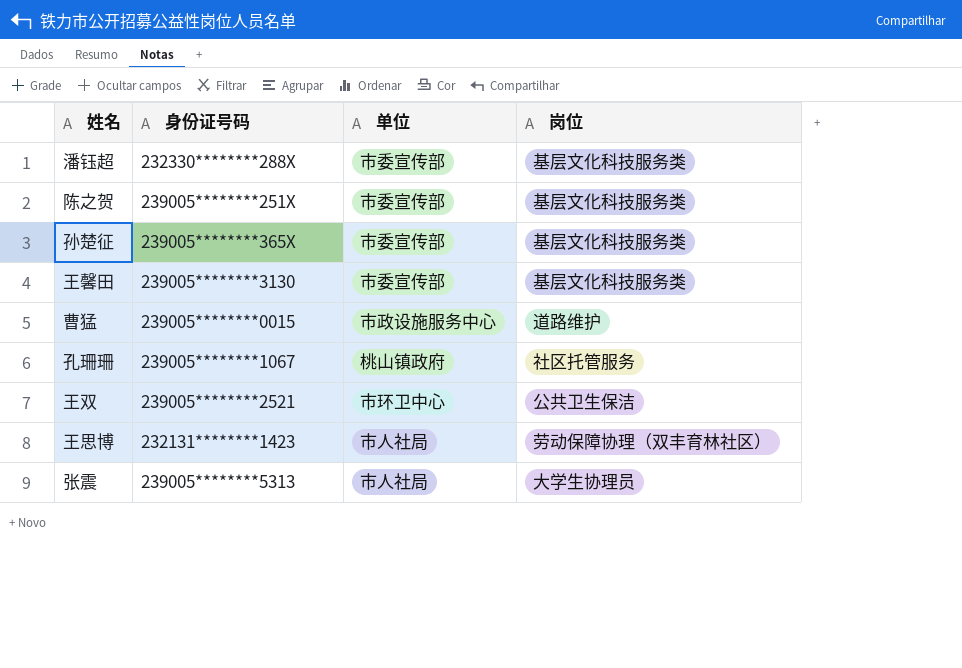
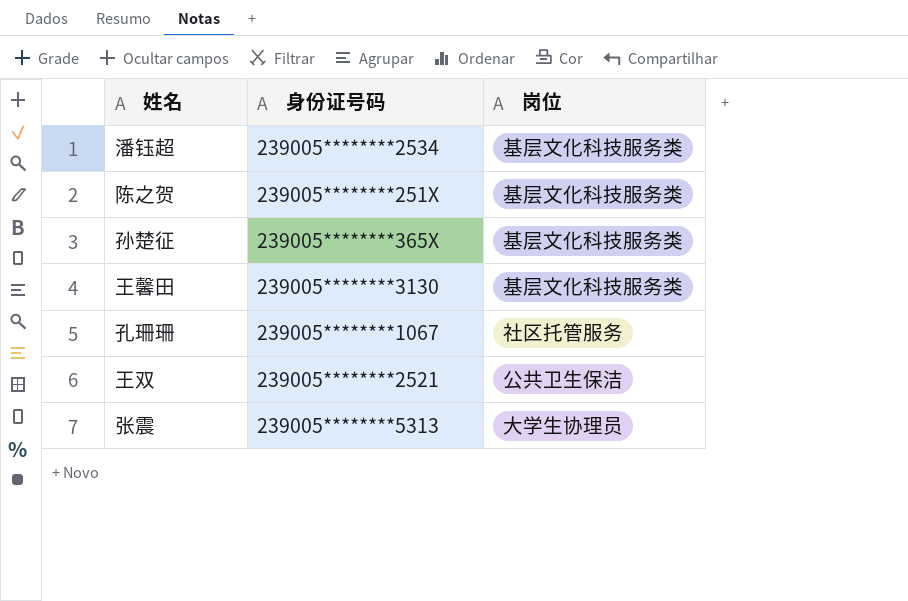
column 单位 | position: 3 -> none
row 曹猛: 239005********0015 | 市政设施服务中心 | 道路维护 -> none
row 王思博: 232131********1423 | 市人社局 | 劳动保障协理（双丰育林社区） -> none
潘钰超 | 身份证号码: 232330********288X -> 239005********2534

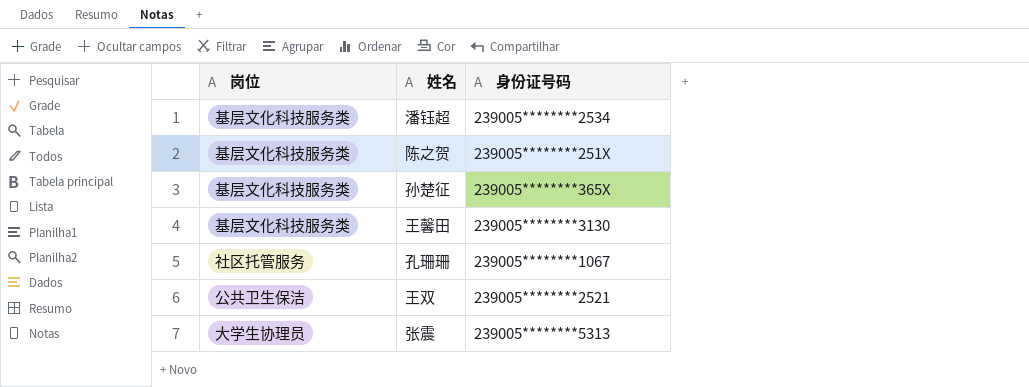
column 岗位 | position: 3 -> 1

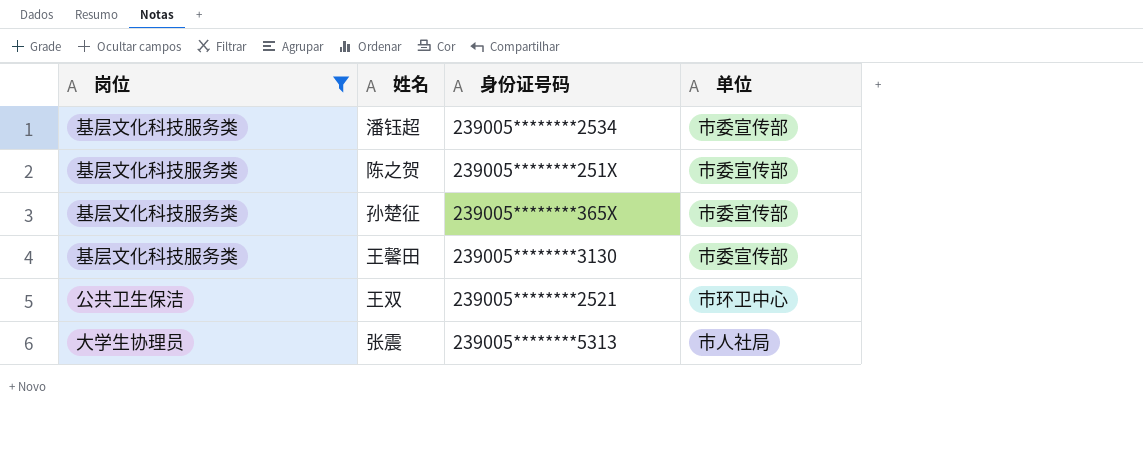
filter: none -> 岗位 != 社区托管服务
column 单位 | position: none -> 4

